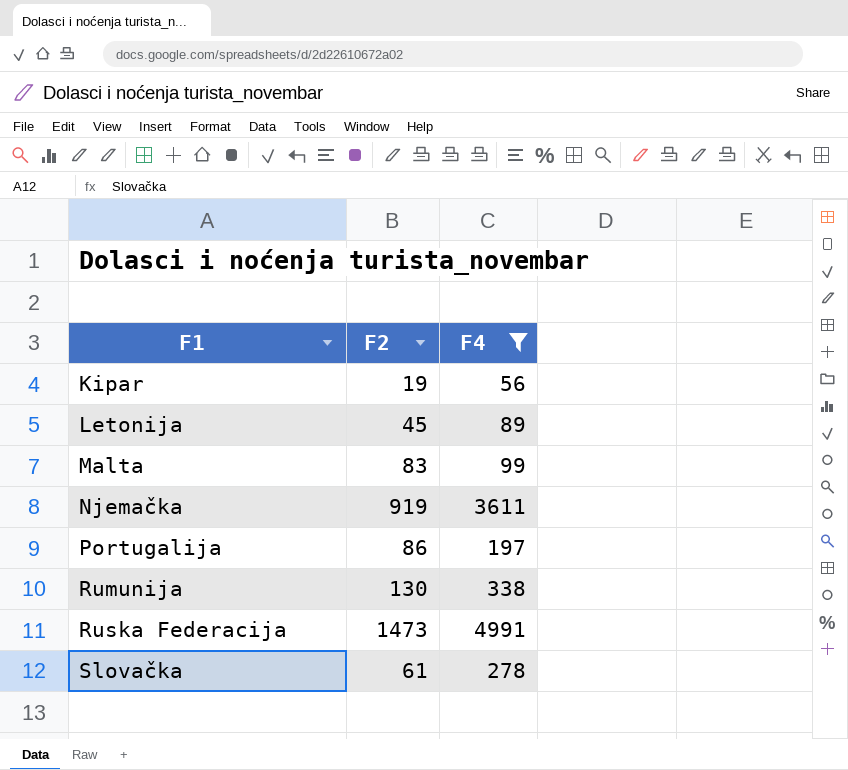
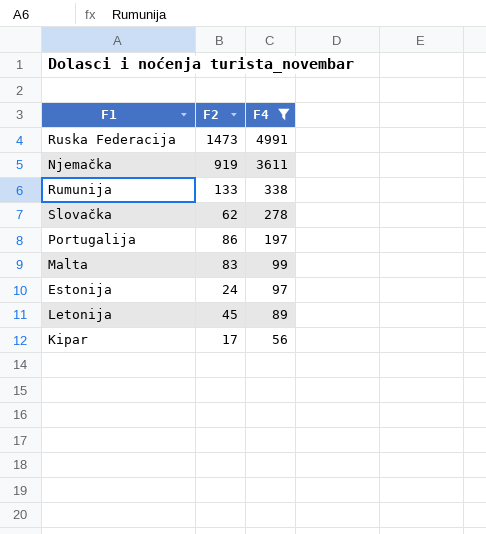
row order: F1 ascending -> F4 descending
Rumunija | F2: 130 -> 133
Slovačka | F2: 61 -> 62
row Estonija: none -> 24 | 97
Kipar | F2: 19 -> 17

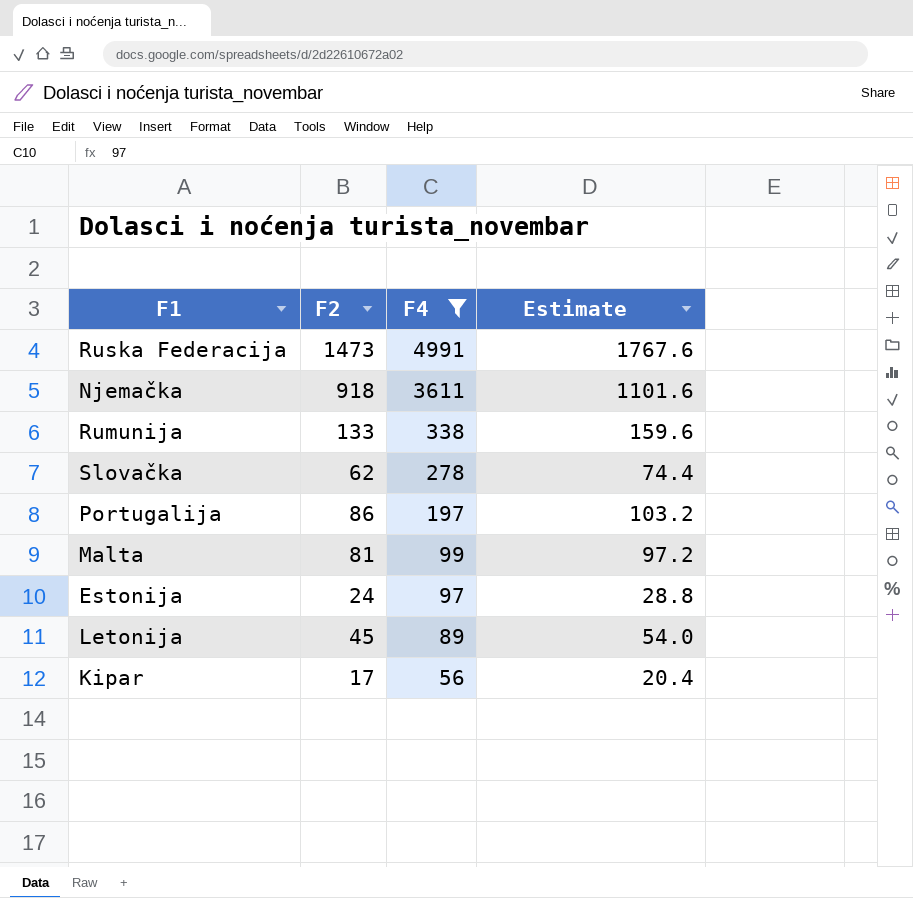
column Estimate | formula: none -> [F2] * 1.2
Njemačka | F2: 919 -> 918
Malta | F2: 83 -> 81

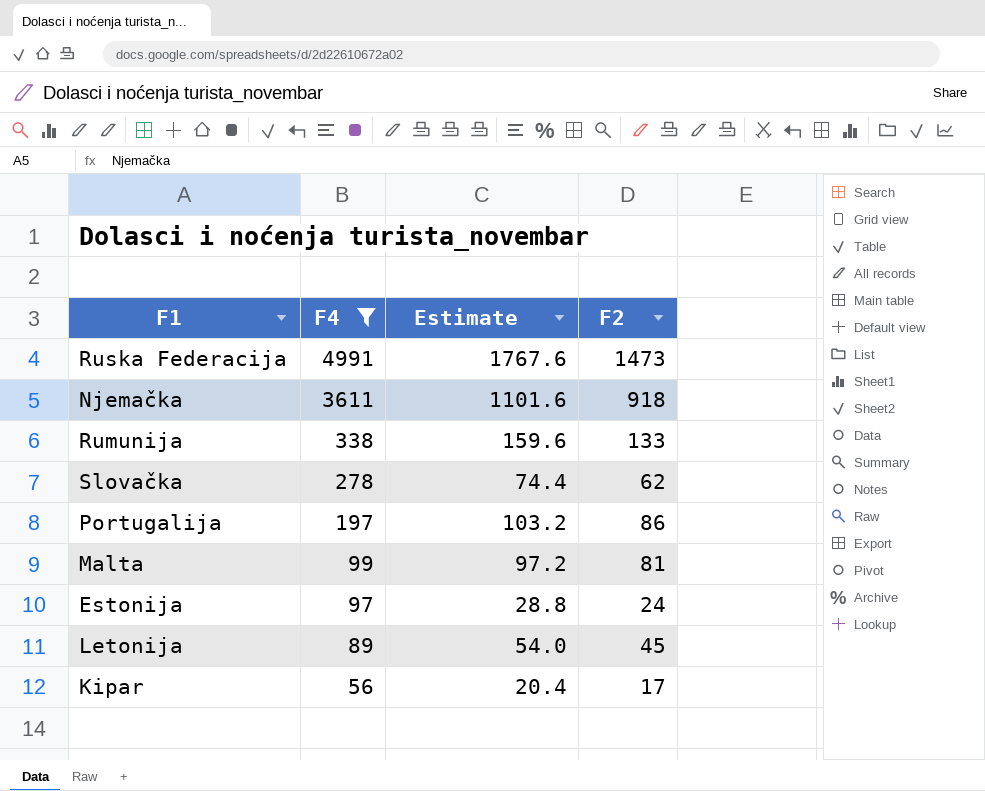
column F2 | position: 2 -> 4

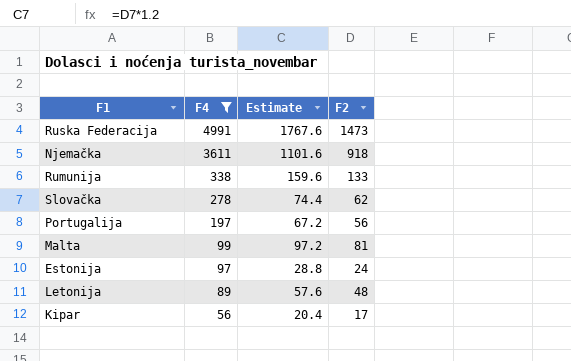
Portugalija | Estimate: 103.2 -> 67.2
Portugalija | F2: 86 -> 56
Letonija | Estimate: 54.0 -> 57.6
Letonija | F2: 45 -> 48

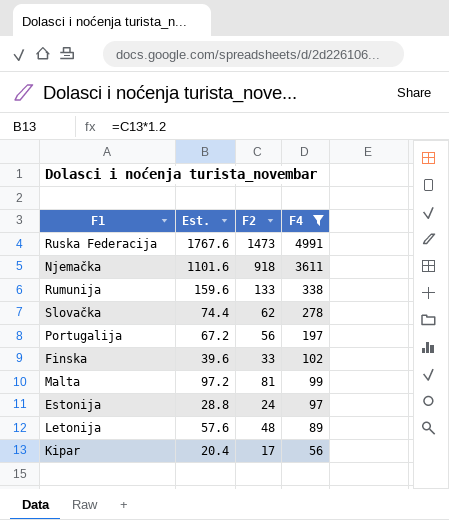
column name: Estimate -> Est.
column F4 | position: 2 -> 4
row Finska: none -> 39.6 | 33 | 102

